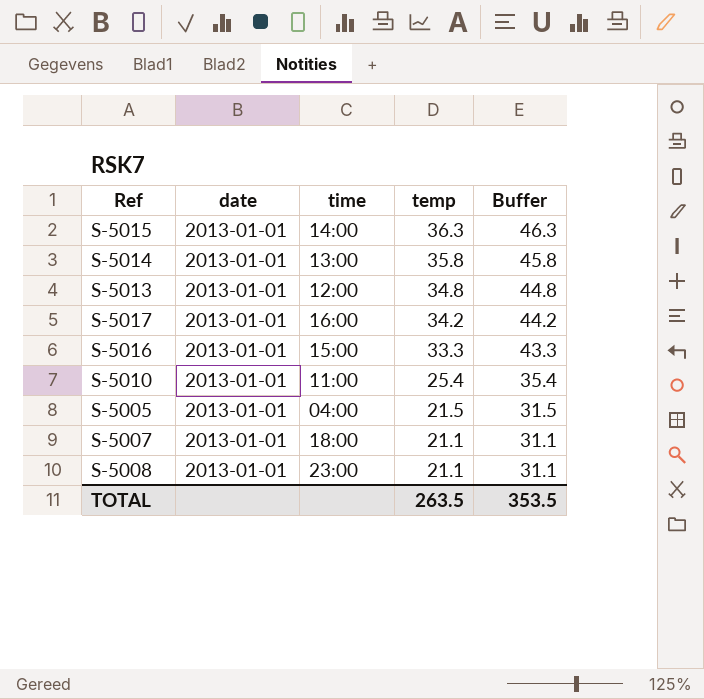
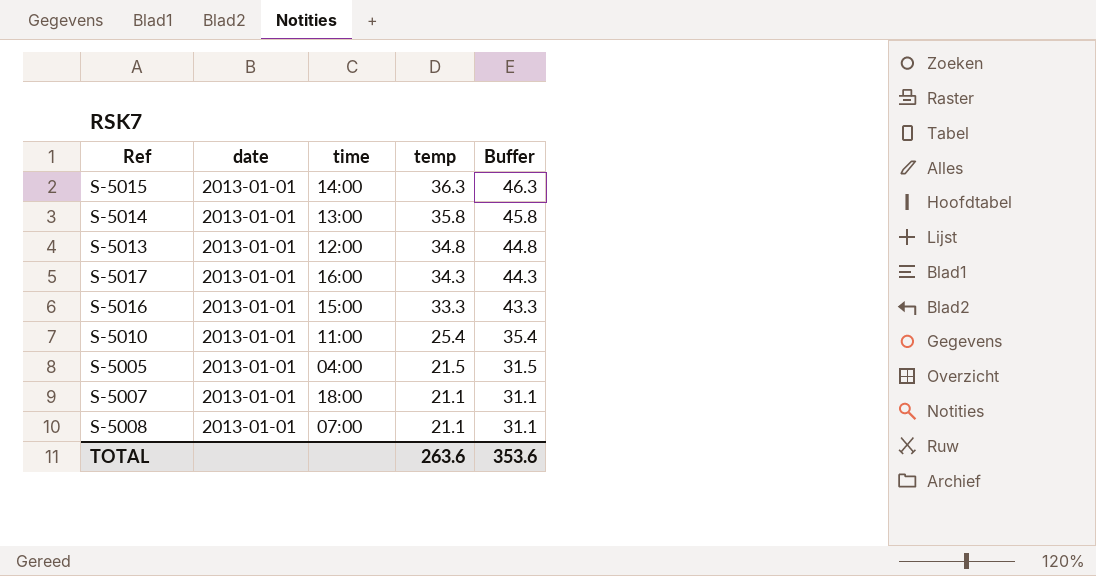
S-5017 | temp: 34.2 -> 34.3
S-5017 | Buffer: 44.2 -> 44.3
S-5008 | time: 23:00 -> 07:00
TOTAL | temp: 263.5 -> 263.6
TOTAL | Buffer: 353.5 -> 353.6

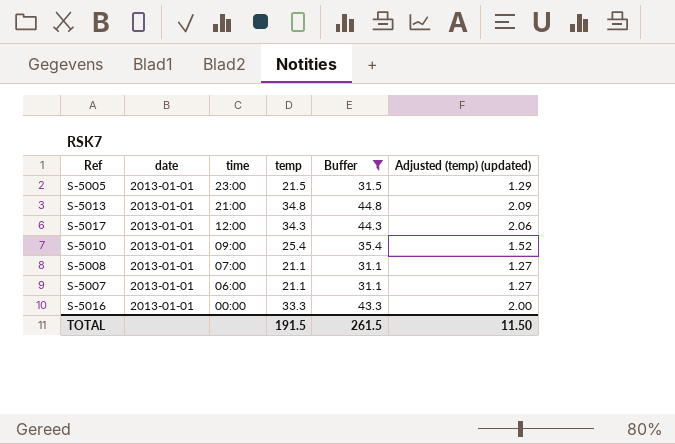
filter: none -> Buffer <= 44.8
row order: temp descending -> time descending
column Adjusted (temp) (updated) | formula: none -> [temp] * 0.06
S-5005 | time: 04:00 -> 23:00
S-5013 | time: 12:00 -> 21:00
S-5017 | time: 16:00 -> 12:00
S-5010 | time: 11:00 -> 09:00
S-5007 | time: 18:00 -> 06:00
S-5016 | time: 15:00 -> 00:00
TOTAL | temp: 263.6 -> 191.5
TOTAL | Buffer: 353.6 -> 261.5

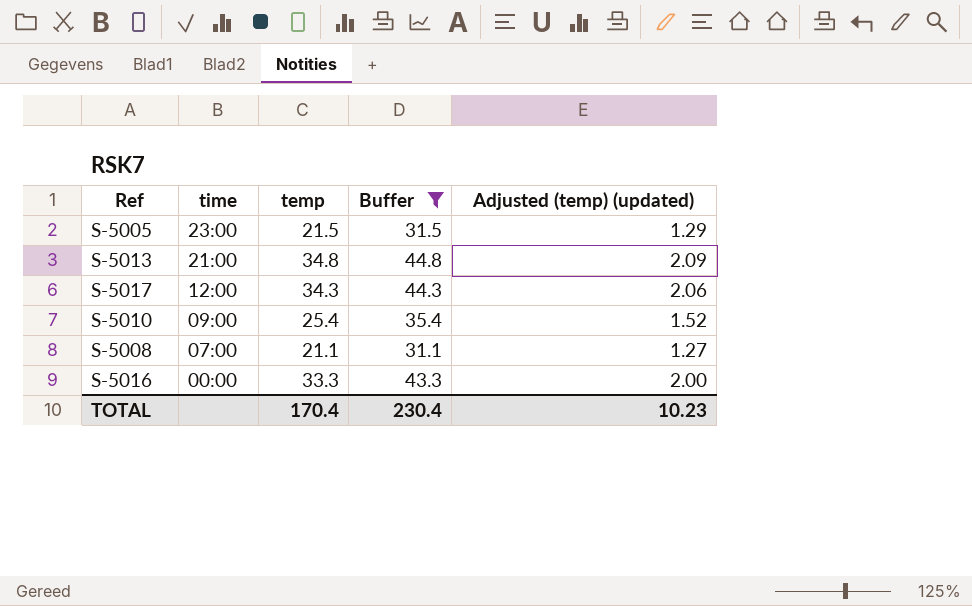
column date | position: 2 -> none
row S-5007: 2013-01-01 | 06:00 | 21.1 | 31.1 | 1.27 -> none
TOTAL | temp: 191.5 -> 170.4
TOTAL | Buffer: 261.5 -> 230.4
TOTAL | Adjusted (temp) (updated): 11.50 -> 10.23

